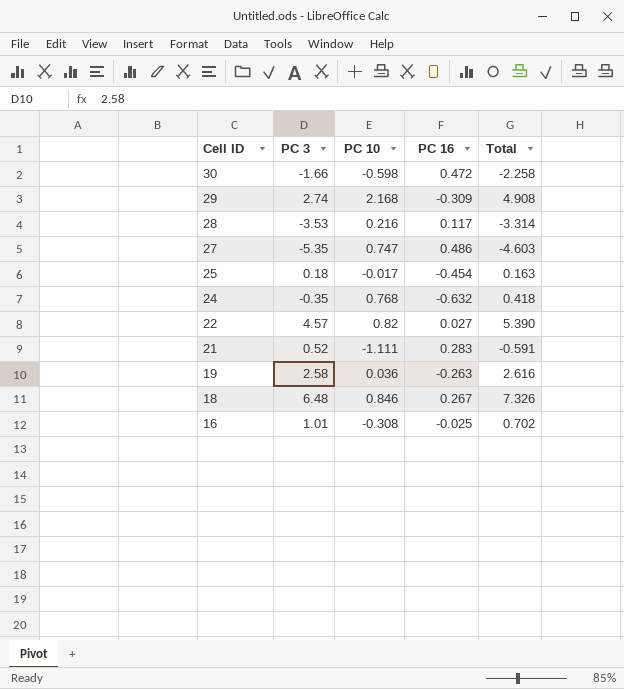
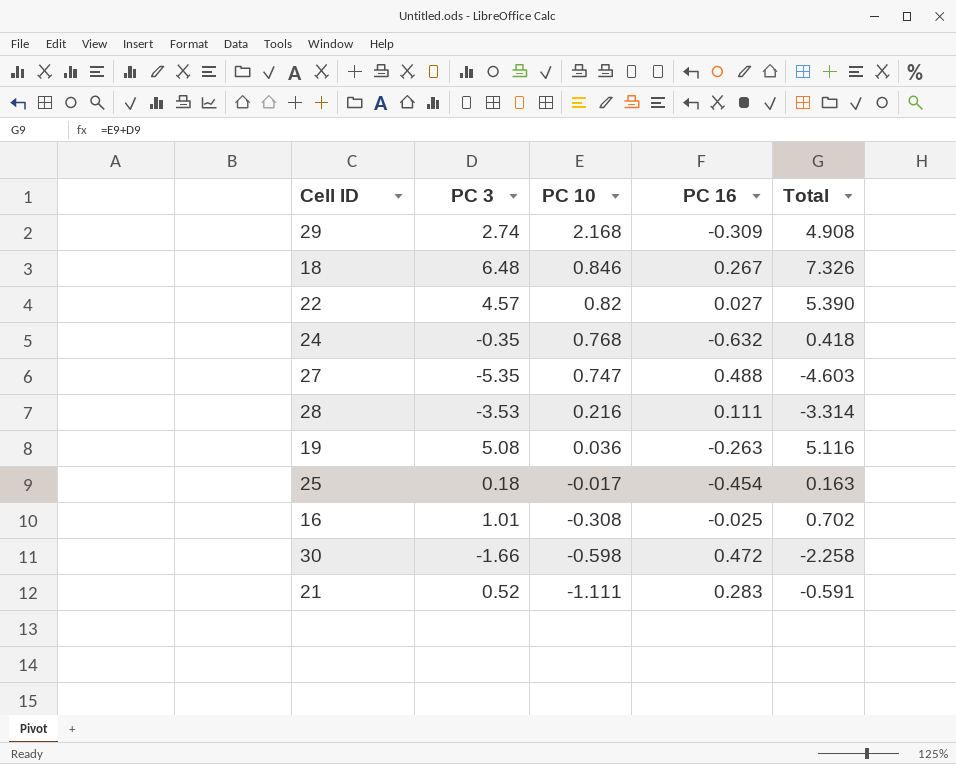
row order: Cell ID descending -> PC 10 descending
27 | PC 16: 0.486 -> 0.488
28 | PC 16: 0.117 -> 0.111
19 | PC 3: 2.58 -> 5.08
19 | Total: 2.616 -> 5.116

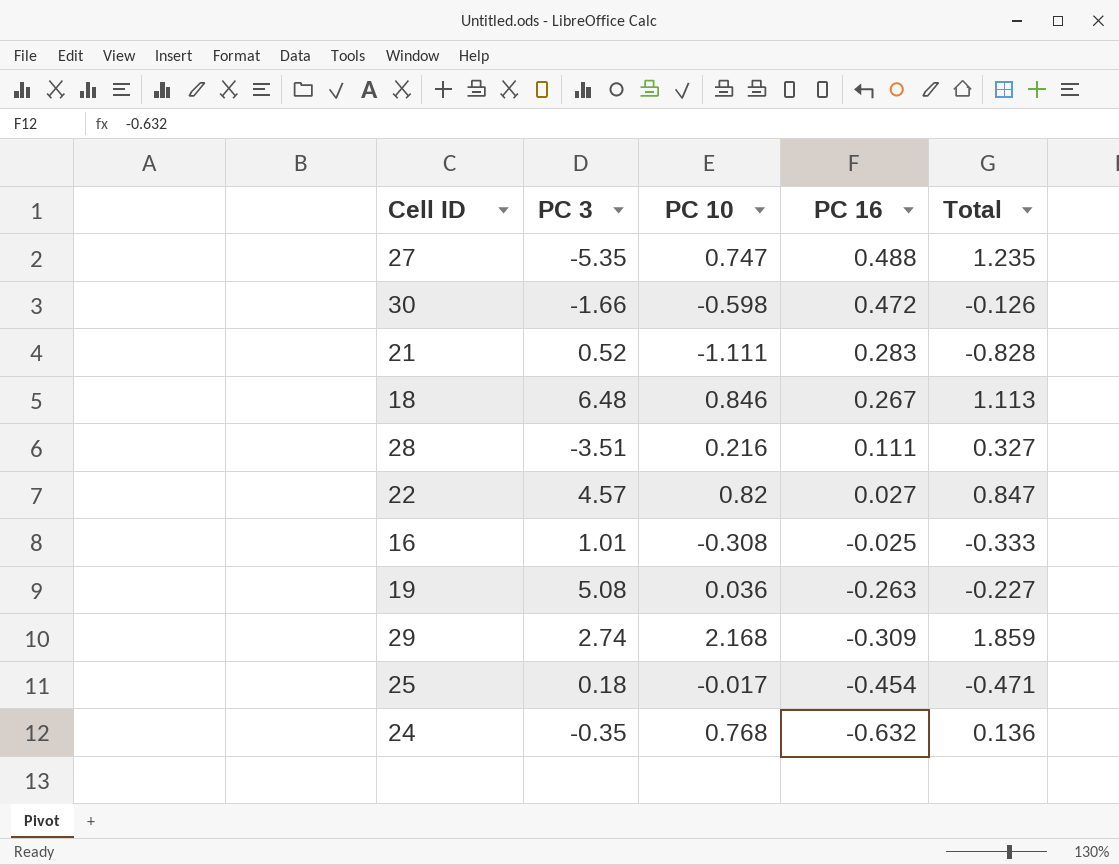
row order: PC 10 descending -> PC 16 descending
column Total | formula: [PC 3] + [PC 10] -> [PC 10] + [PC 16]
28 | PC 3: -3.53 -> -3.51

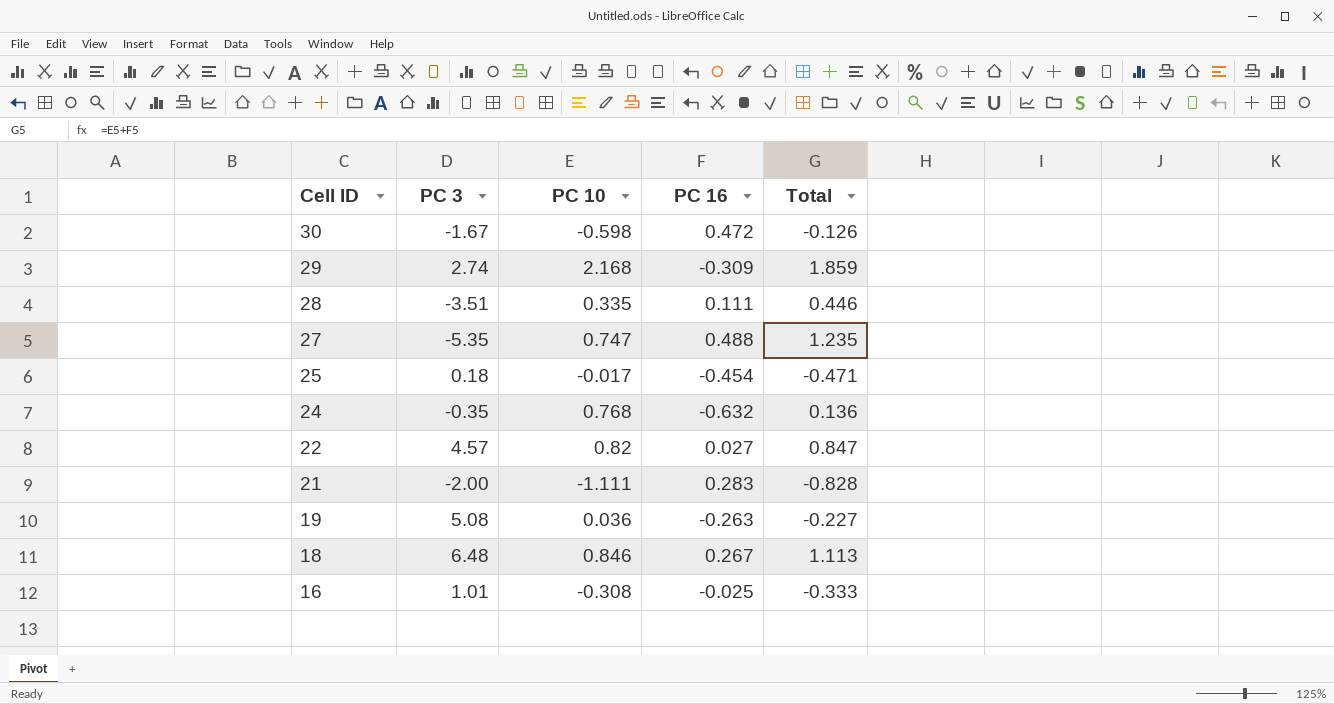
row order: PC 16 descending -> Cell ID descending
30 | PC 3: -1.66 -> -1.67
28 | PC 10: 0.216 -> 0.335
28 | Total: 0.327 -> 0.446
21 | PC 3: 0.52 -> -2.00

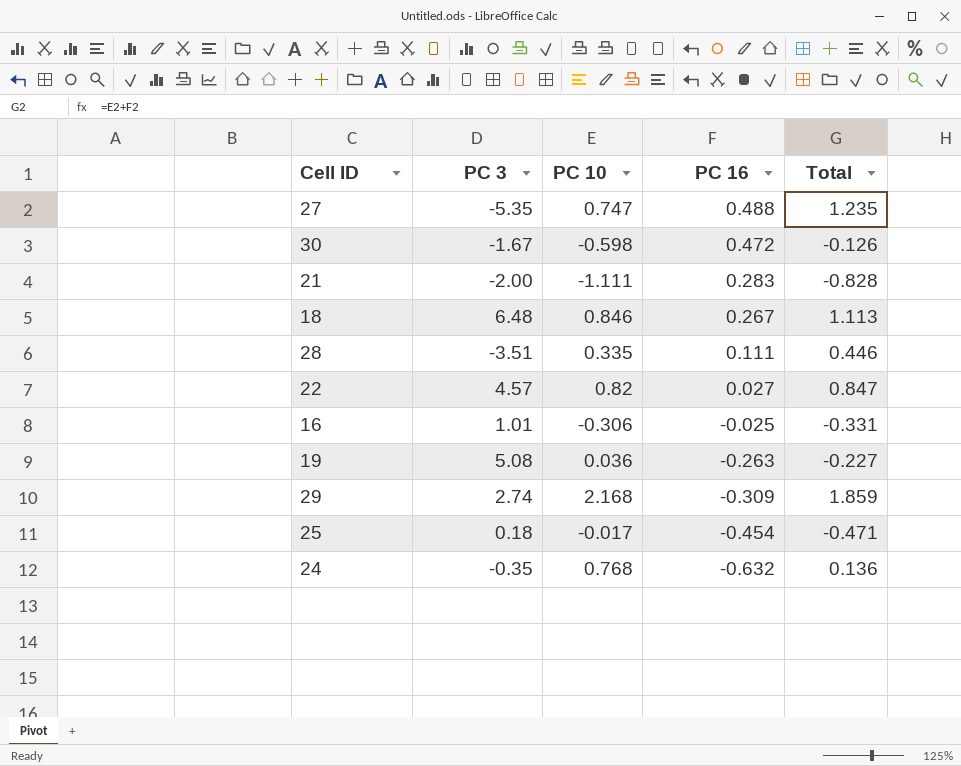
row order: Cell ID descending -> PC 16 descending
16 | PC 10: -0.308 -> -0.306
16 | Total: -0.333 -> -0.331

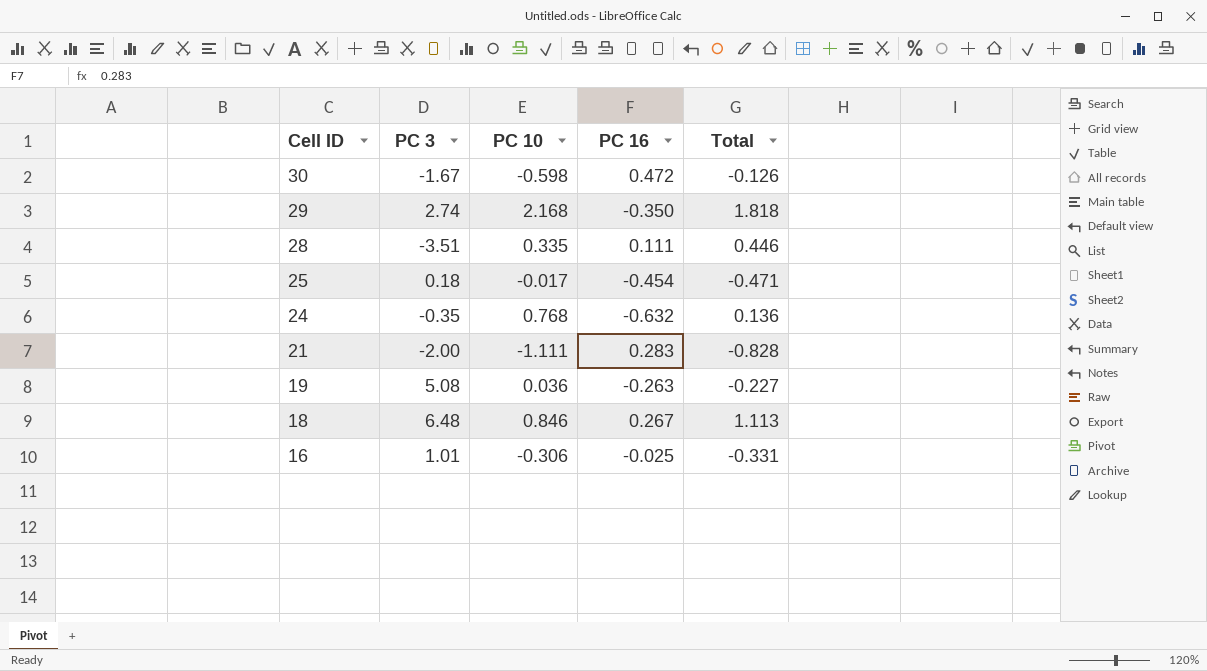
row order: PC 16 descending -> Cell ID descending
row 27: -5.35 | 0.747 | 0.488 | 1.235 -> none
row 22: 4.57 | 0.82 | 0.027 | 0.847 -> none
29 | PC 16: -0.309 -> -0.350
29 | Total: 1.859 -> 1.818

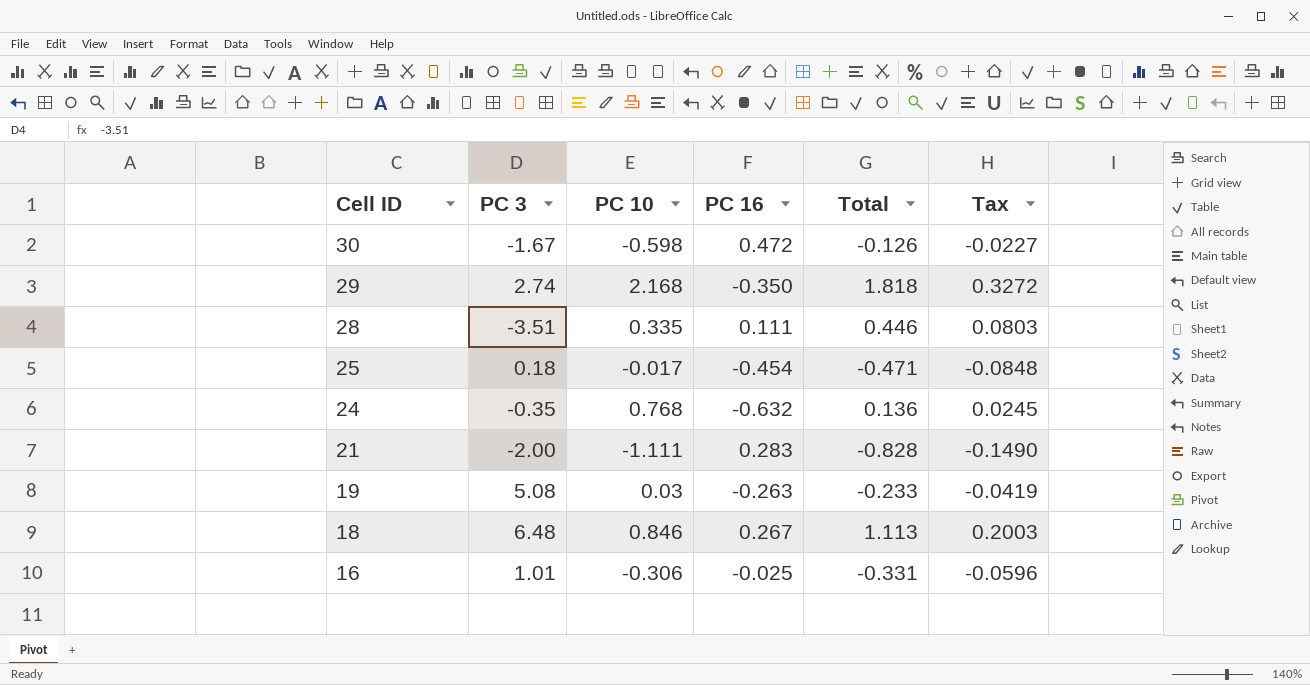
column Tax | formula: none -> [Total] * 0.18
19 | PC 10: 0.036 -> 0.03
19 | Total: -0.227 -> -0.233

